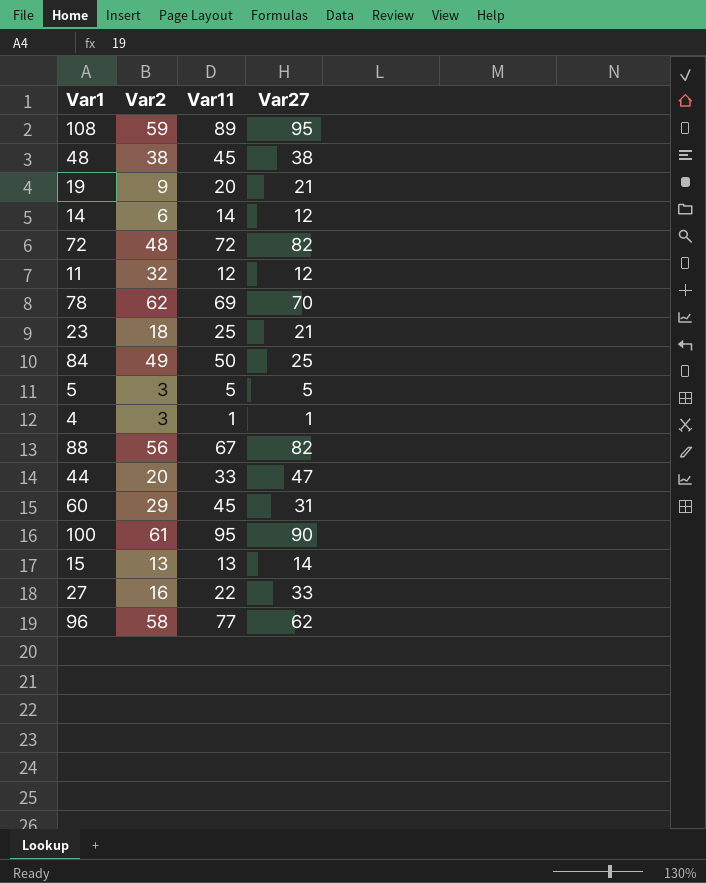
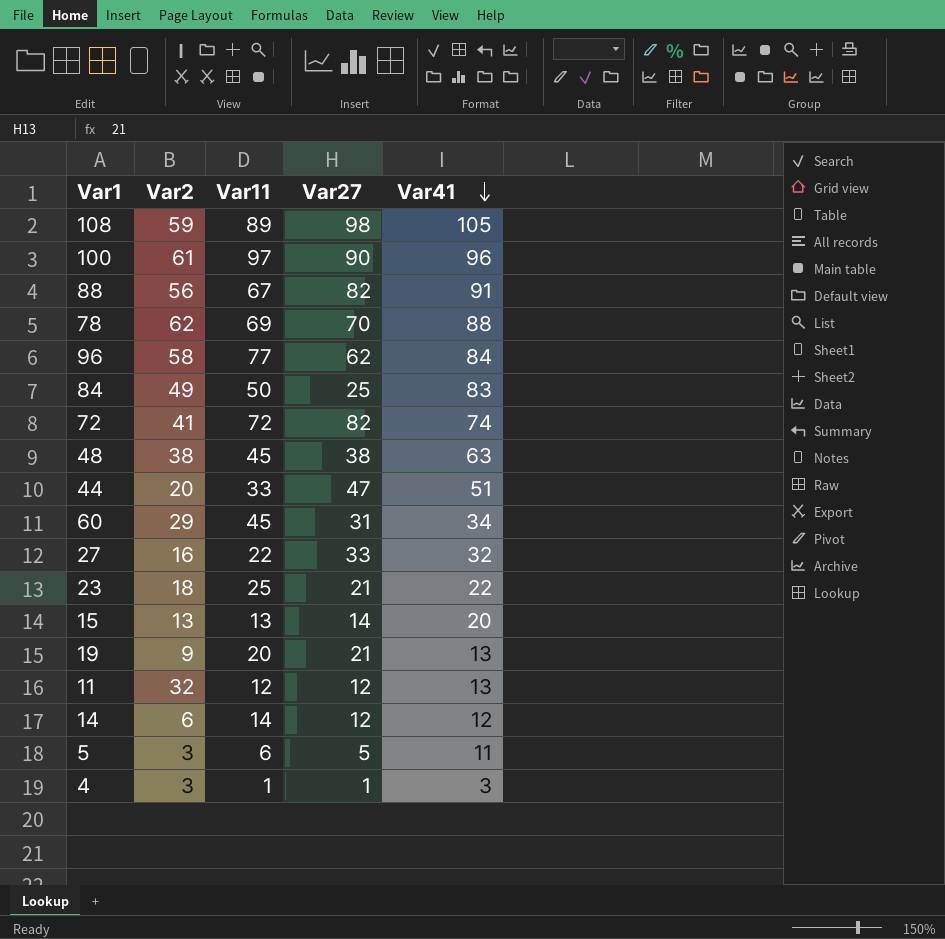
row order: none -> Var41 descending
column Var41 | position: none -> 5
108 | Var27: 95 -> 98
100 | Var11: 95 -> 97
72 | Var2: 48 -> 41
5 | Var11: 5 -> 6

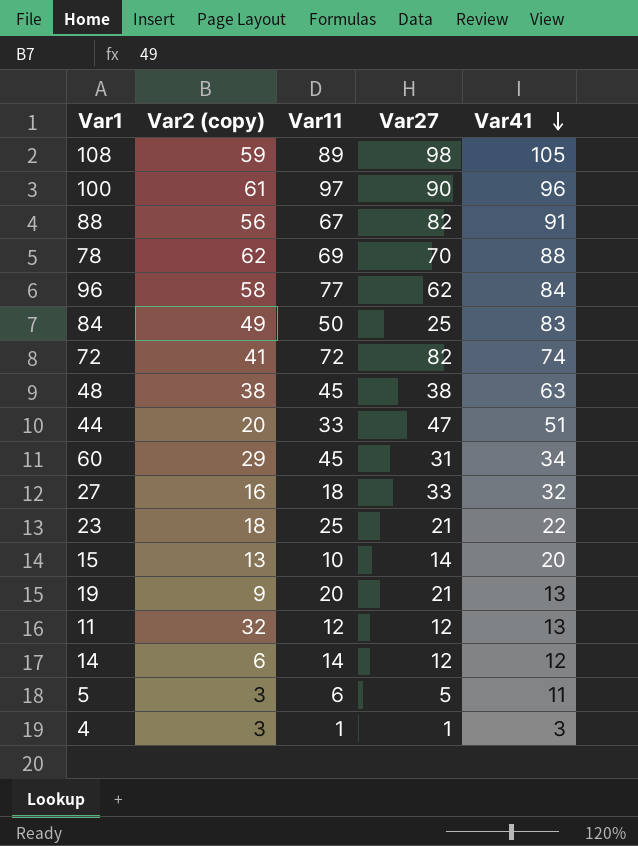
column name: Var2 -> Var2 (copy)
27 | Var11: 22 -> 18
15 | Var11: 13 -> 10

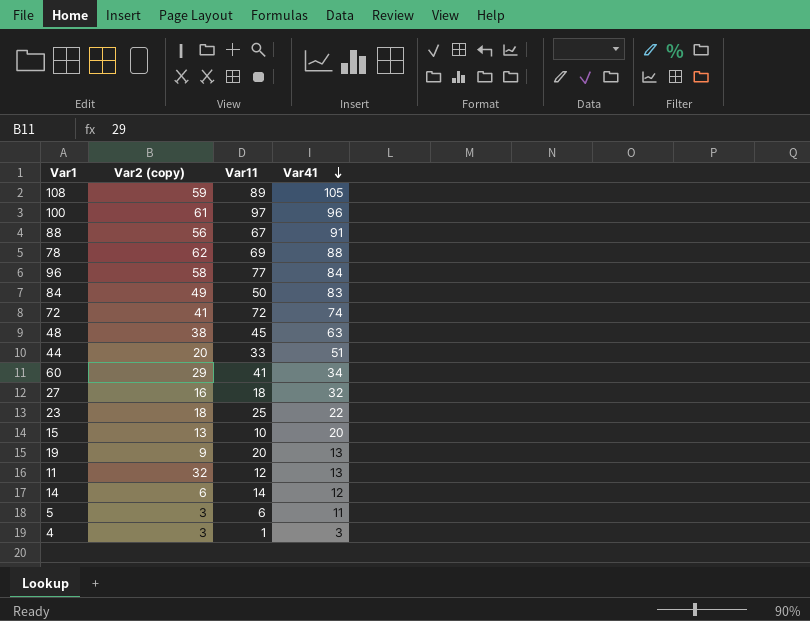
column Var27 | position: 4 -> none
60 | Var11: 45 -> 41

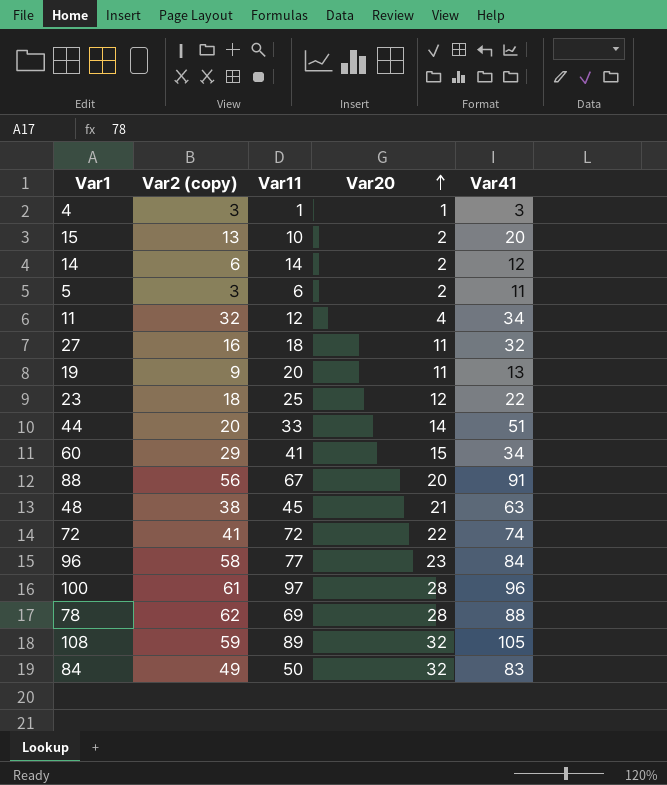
row order: Var41 descending -> Var20 ascending
column Var20 | position: none -> 4
11 | Var41: 13 -> 34

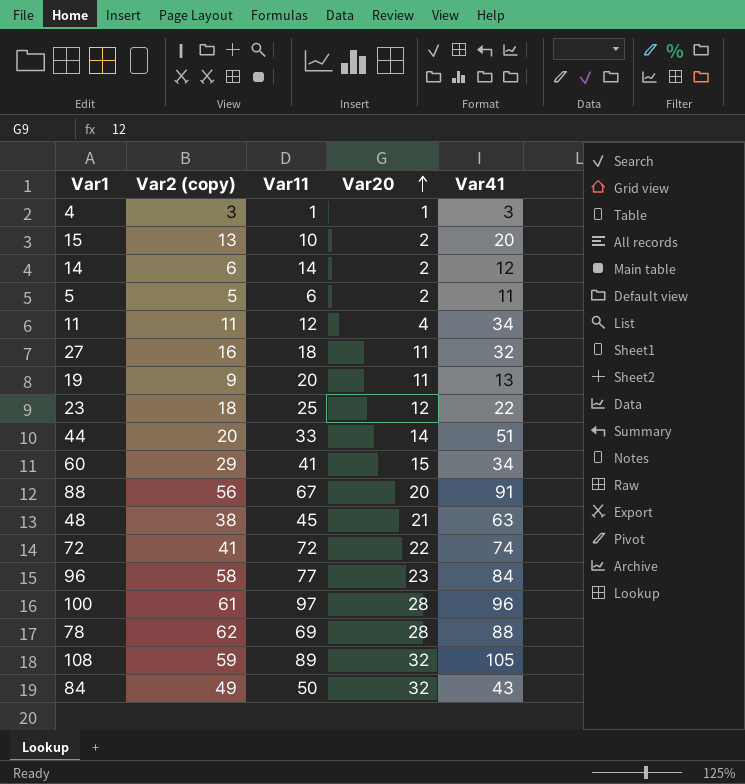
5 | Var2 (copy): 3 -> 5
11 | Var2 (copy): 32 -> 11
84 | Var41: 83 -> 43

